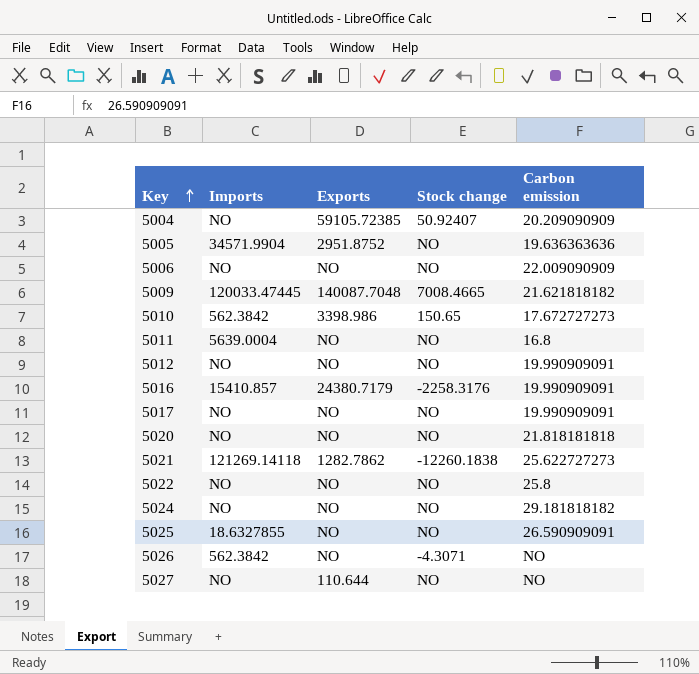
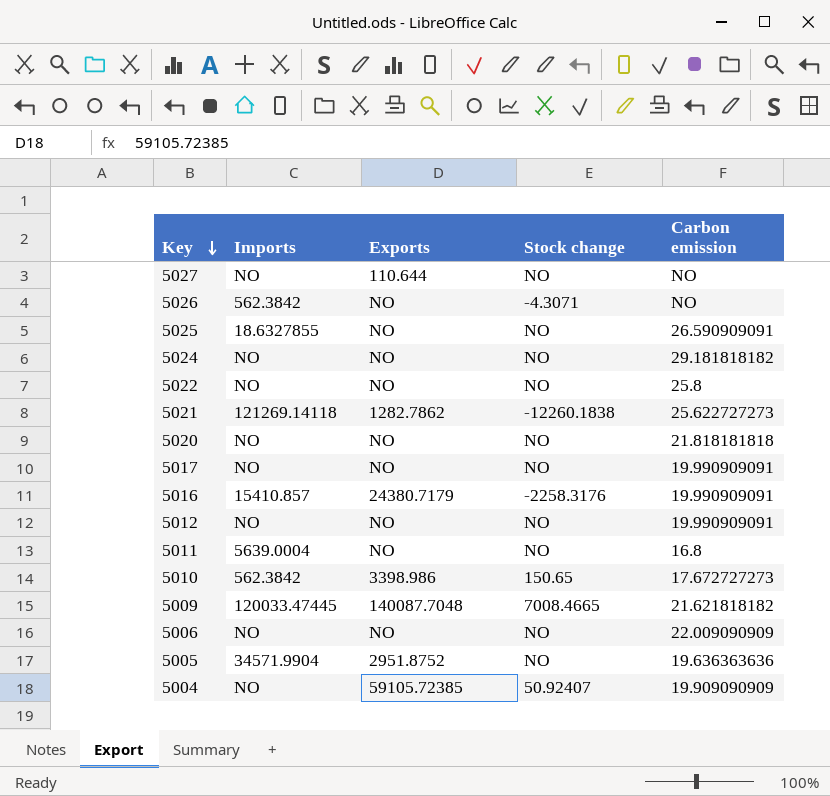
row order: Key ascending -> Key descending
5004 | Carbon emission: 20.209090909 -> 19.909090909

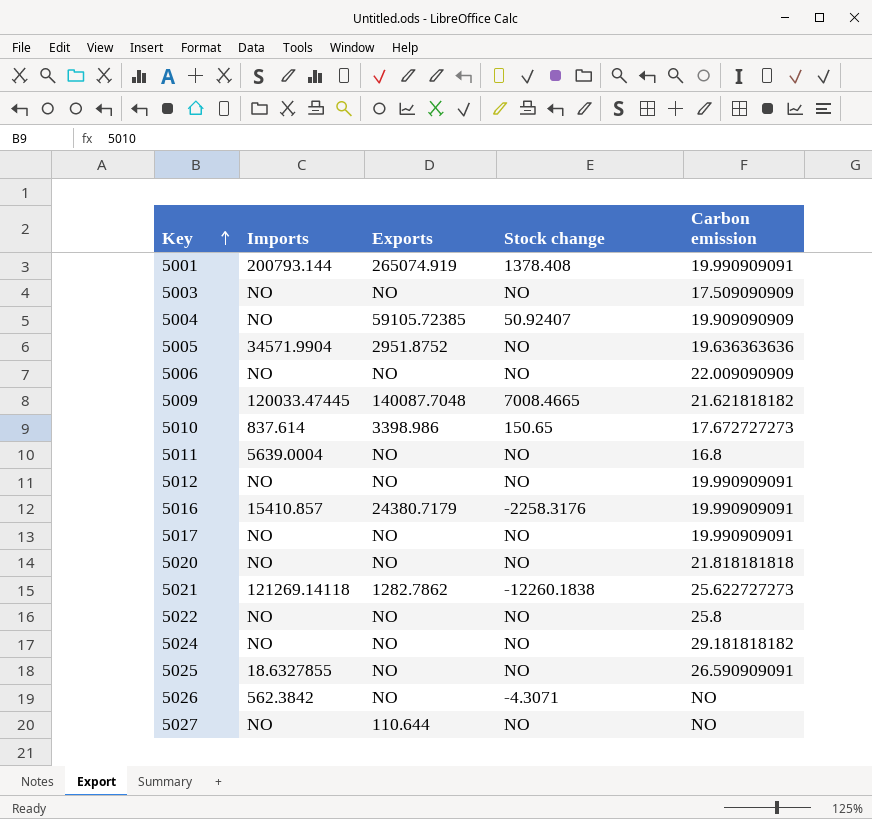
row order: Key descending -> Key ascending
row 5001: none -> 200793.144 | 265074.919 | 1378.408 | 19.990909091
row 5003: none -> NO | NO | NO | 17.509090909
5010 | Imports: 562.3842 -> 837.614

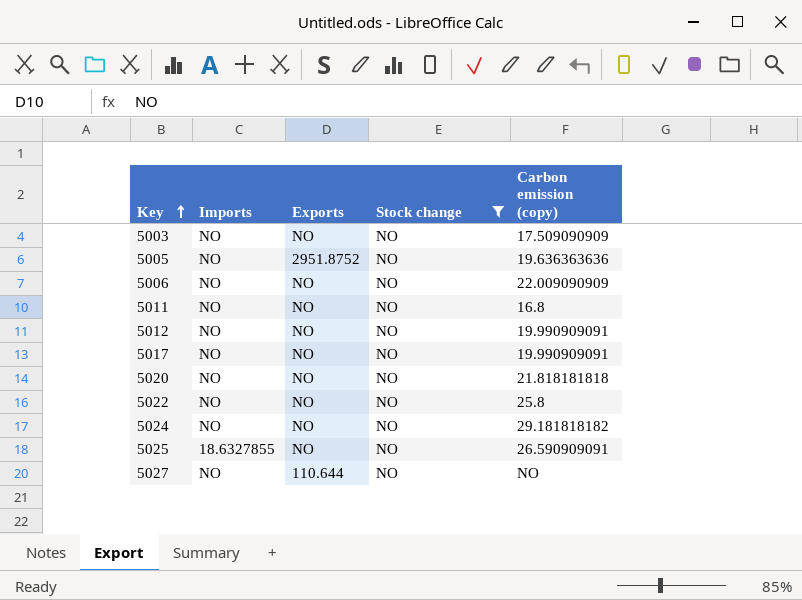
filter: none -> Stock change = NO
column name: Carbon emission -> Carbon emission (copy)
5005 | Imports: 34571.9904 -> NO
5011 | Imports: 5639.0004 -> NO

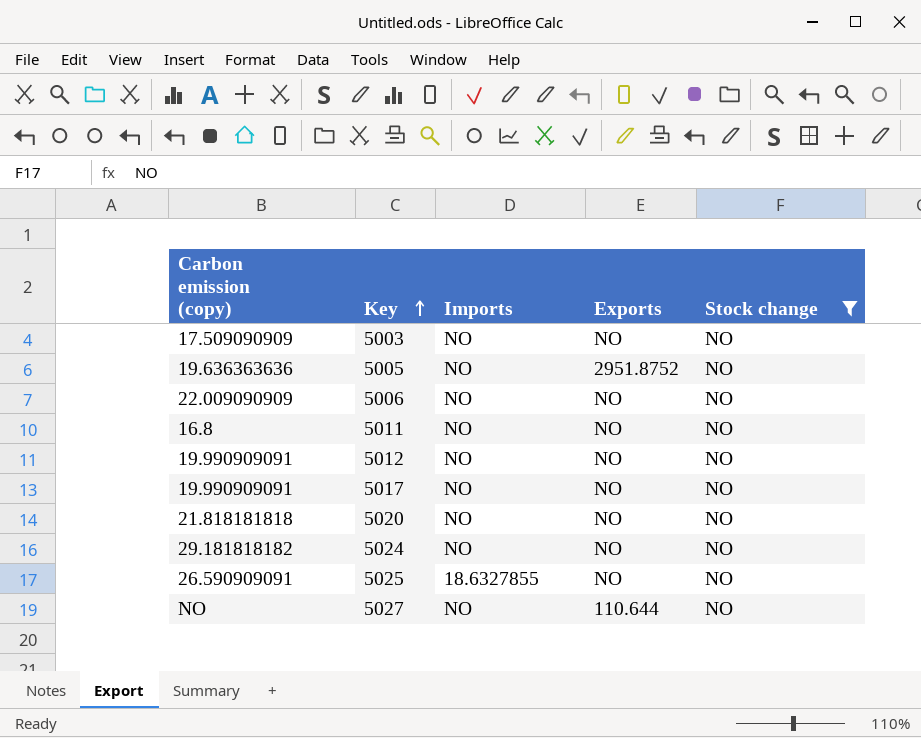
column Carbon emission (copy) | position: 5 -> 1
row 5022: NO | NO | NO | 25.8 -> none

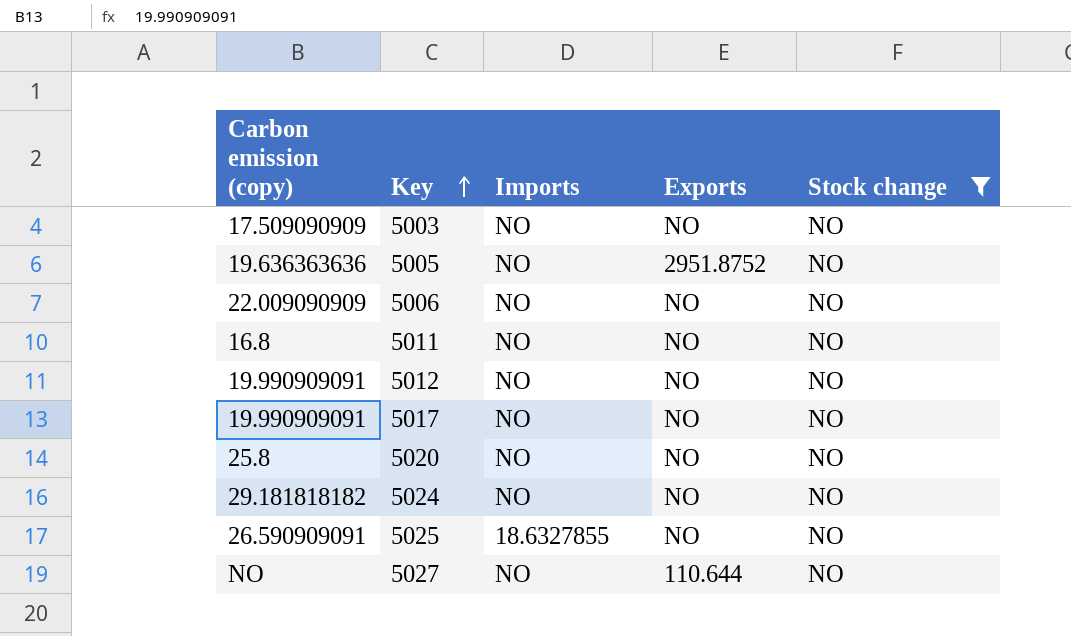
5020 | Carbon emission (copy): 21.818181818 -> 25.8

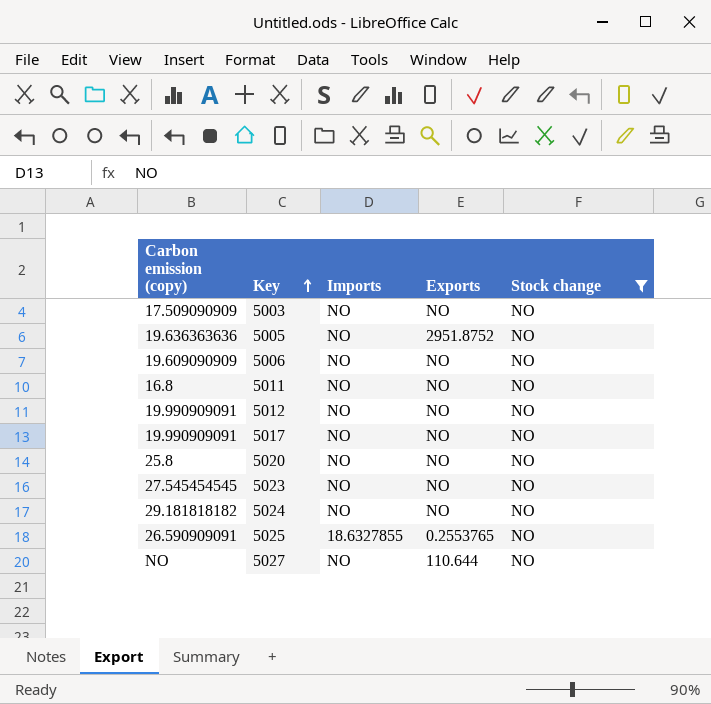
5006 | Carbon emission (copy): 22.009090909 -> 19.609090909
row 5023: none -> 27.545454545 | NO | NO | NO
5025 | Exports: NO -> 0.2553765

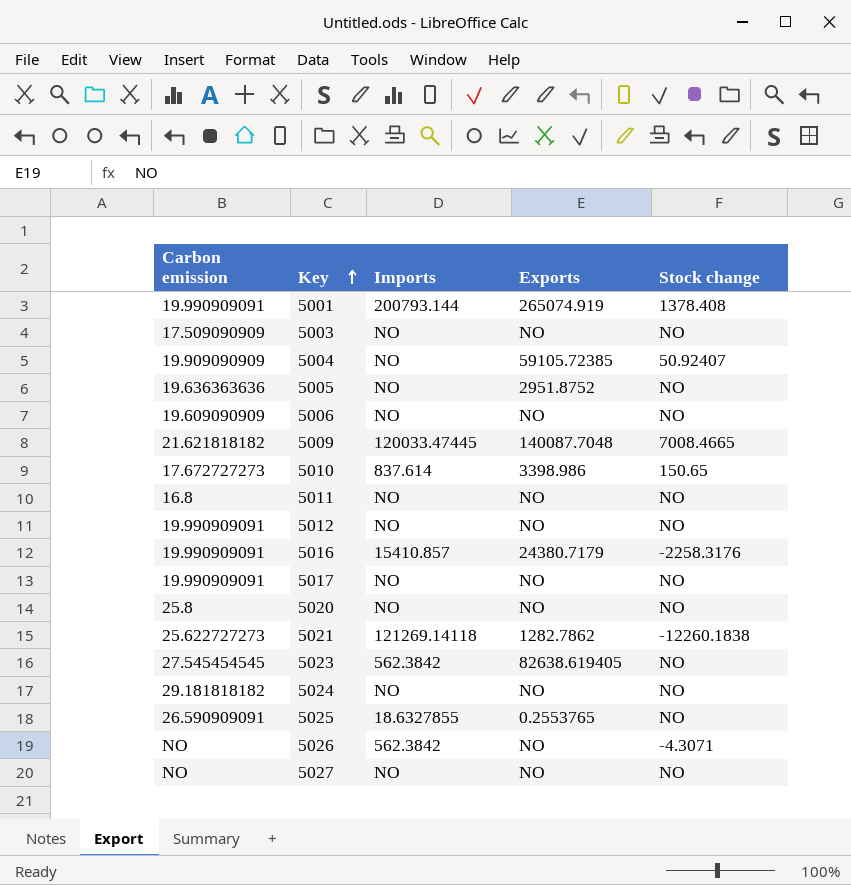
filter: Stock change = NO -> none
column name: Carbon emission (copy) -> Carbon emission
5023 | Imports: NO -> 562.3842
5023 | Exports: NO -> 82638.619405
5027 | Exports: 110.644 -> NO

